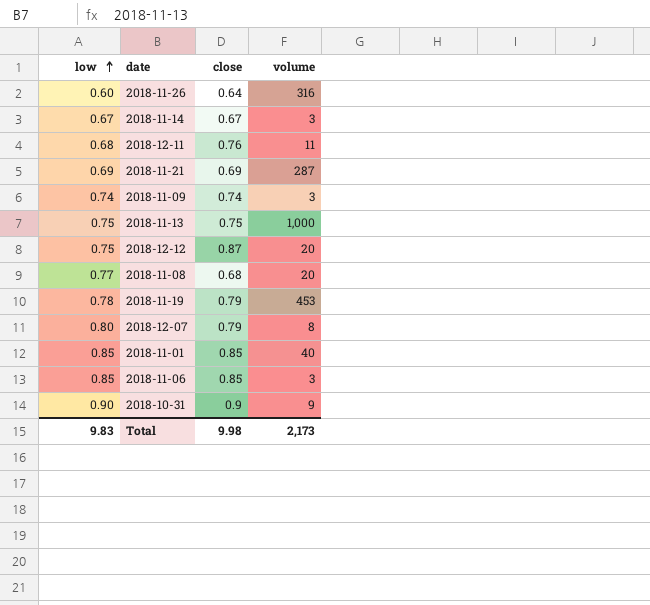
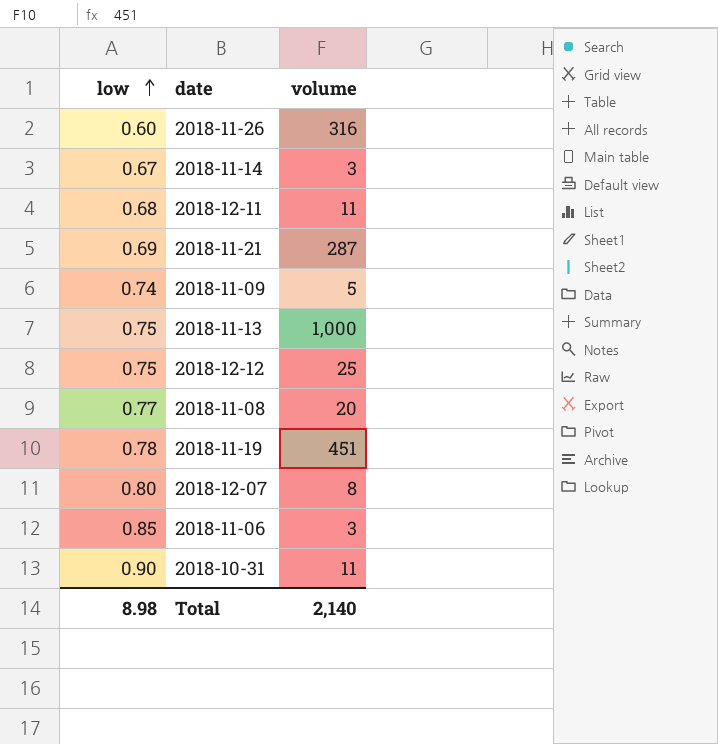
column close | position: 3 -> none
row 2018-11-01: 0.85 | 0.85 | 40 -> none
2018-11-09 | volume: 3 -> 5
2018-12-12 | volume: 20 -> 25
2018-11-19 | volume: 453 -> 451
2018-10-31 | volume: 9 -> 11
Total | low: 9.83 -> 8.98
Total | volume: 2,173 -> 2,140

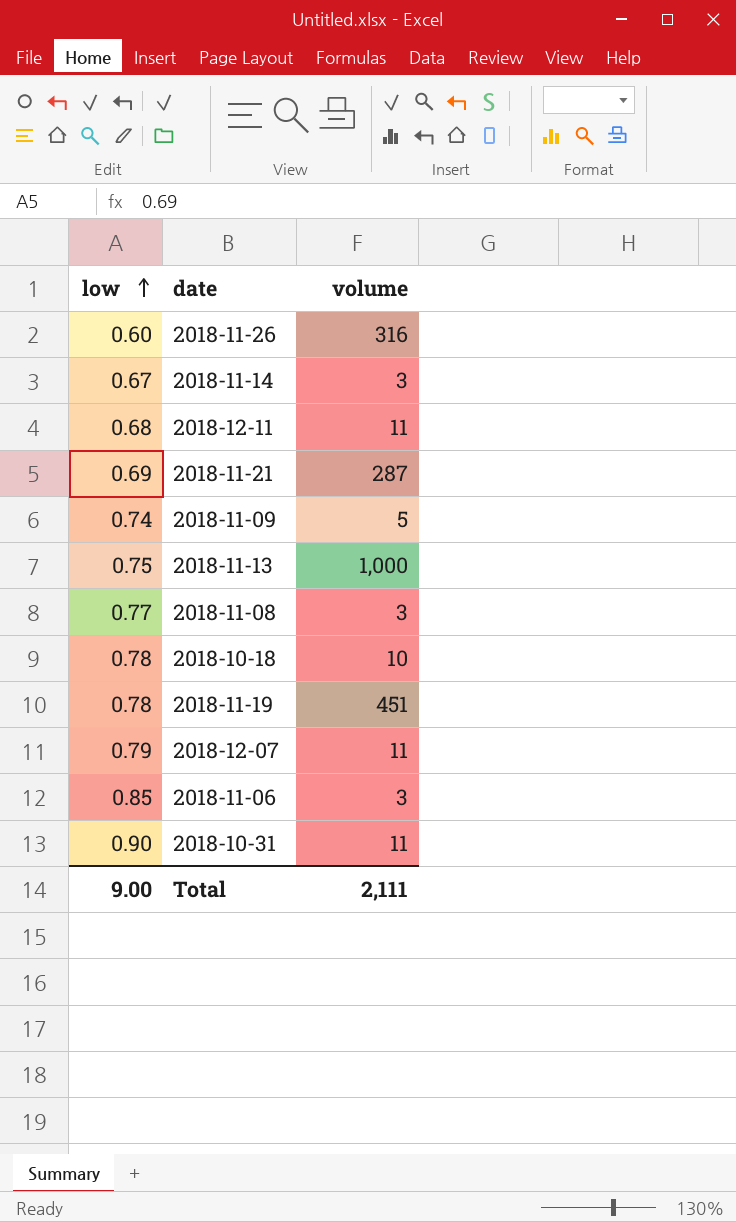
row 2018-12-12: 0.75 | 25 -> none
2018-11-08 | volume: 20 -> 3
row 2018-10-18: none -> 0.78 | 10
2018-12-07 | low: 0.80 -> 0.79
2018-12-07 | volume: 8 -> 11
Total | low: 8.98 -> 9.00
Total | volume: 2,140 -> 2,111

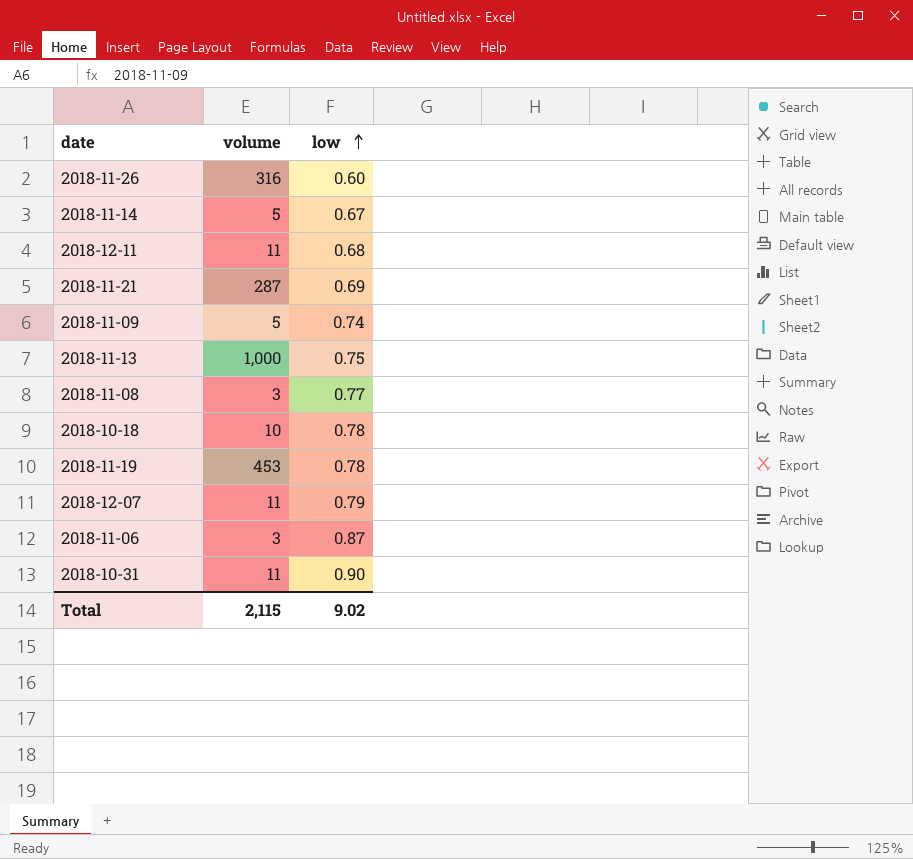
column low | position: 1 -> 3
2018-11-14 | volume: 3 -> 5
2018-11-19 | volume: 451 -> 453
2018-11-06 | low: 0.85 -> 0.87
Total | volume: 2,111 -> 2,115
Total | low: 9.00 -> 9.02

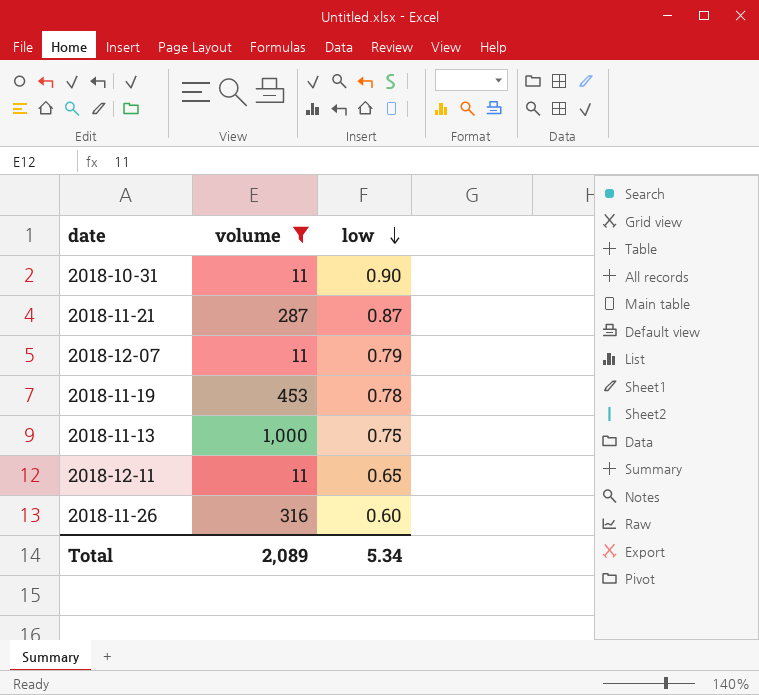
filter: none -> volume >= 11
row order: low ascending -> low descending
2018-11-21 | low: 0.69 -> 0.87
2018-12-11 | low: 0.68 -> 0.65
Total | volume: 2,115 -> 2,089
Total | low: 9.02 -> 5.34

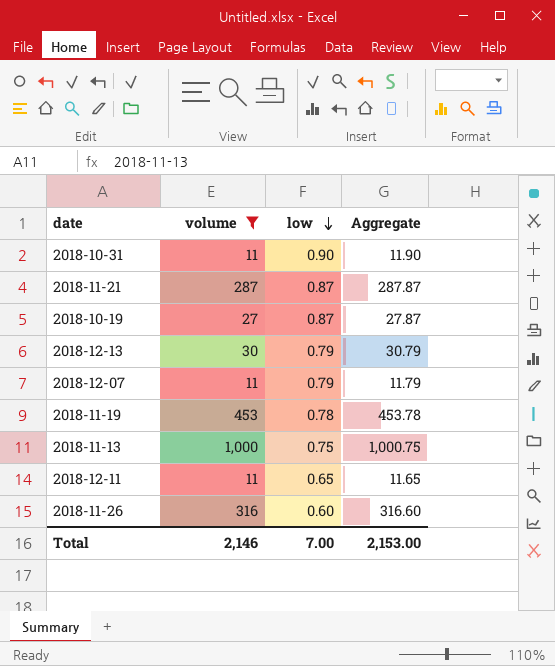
column Aggregate | formula: none -> [volume] + [low]
row 2018-10-19: none -> 27 | 0.87 | 27.87
row 2018-12-13: none -> 30 | 0.79 | 30.79
Total | volume: 2,089 -> 2,146
Total | low: 5.34 -> 7.00

